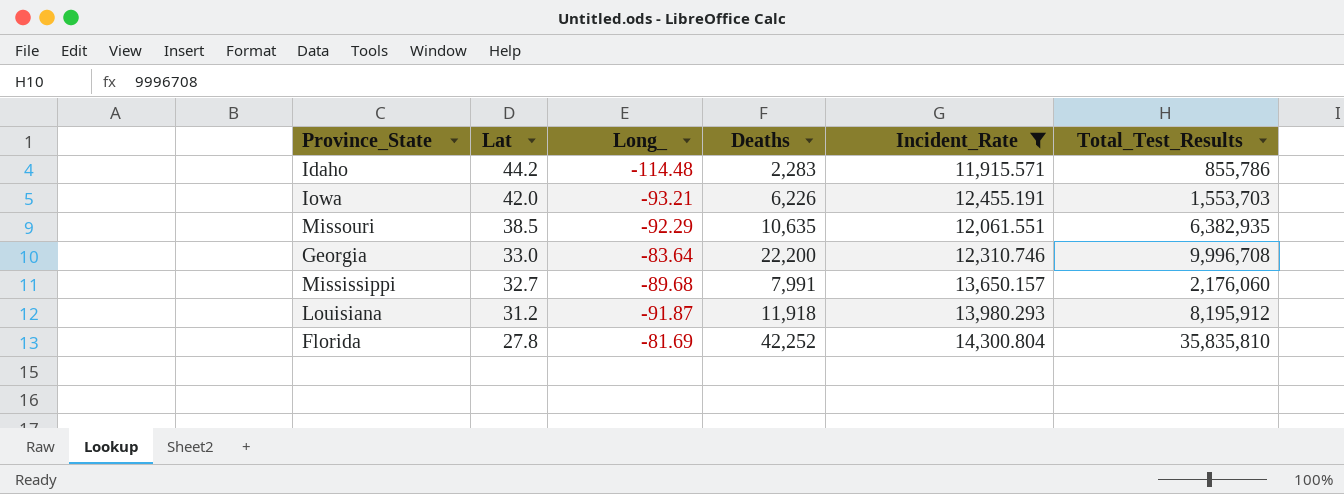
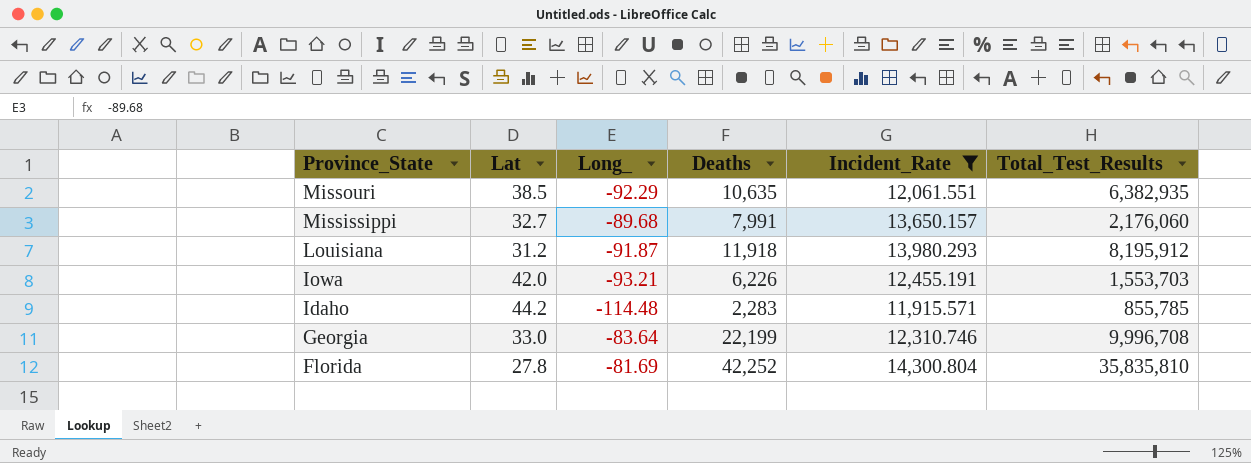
row order: Lat descending -> Province_State descending
Idaho | Total_Test_Results: 855,786 -> 855,785
Georgia | Deaths: 22,200 -> 22,199

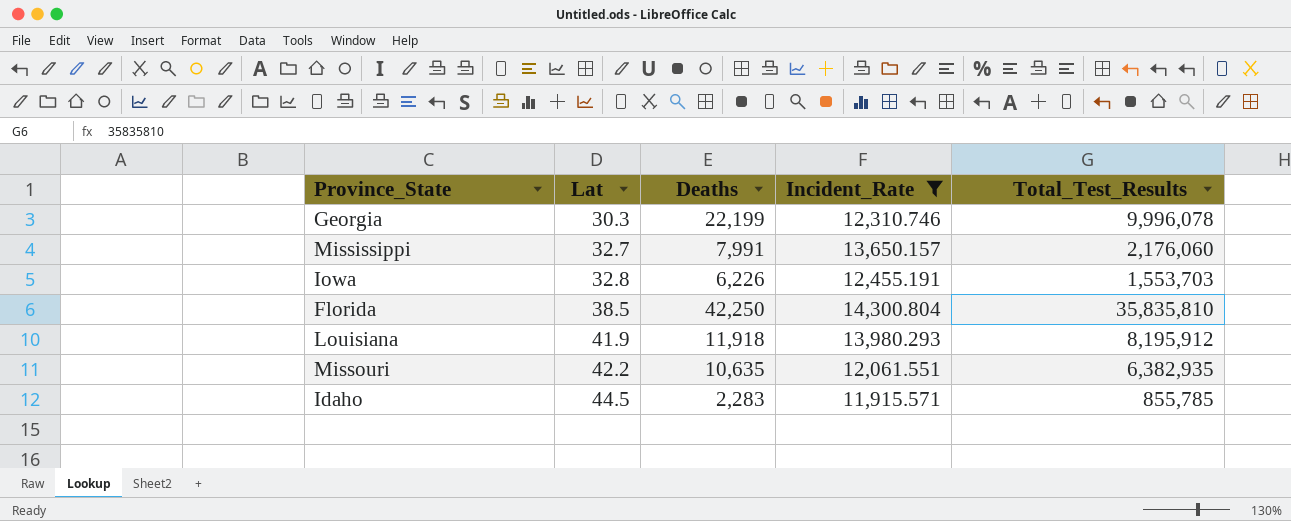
row order: Province_State descending -> Lat ascending
column Long_ | position: 3 -> none
Georgia | Lat: 33.0 -> 30.3
Georgia | Total_Test_Results: 9,996,708 -> 9,996,078
Iowa | Lat: 42.0 -> 32.8
Florida | Lat: 27.8 -> 38.5
Florida | Deaths: 42,252 -> 42,250
Louisiana | Lat: 31.2 -> 41.9
Missouri | Lat: 38.5 -> 42.2
Idaho | Lat: 44.2 -> 44.5

